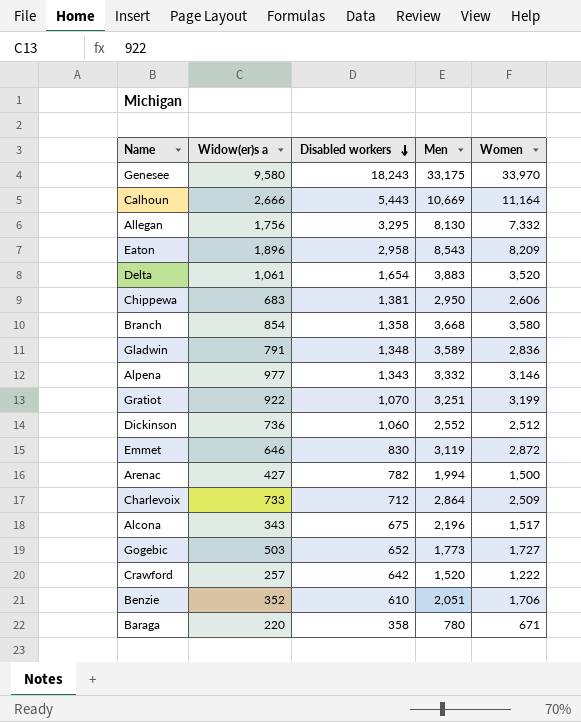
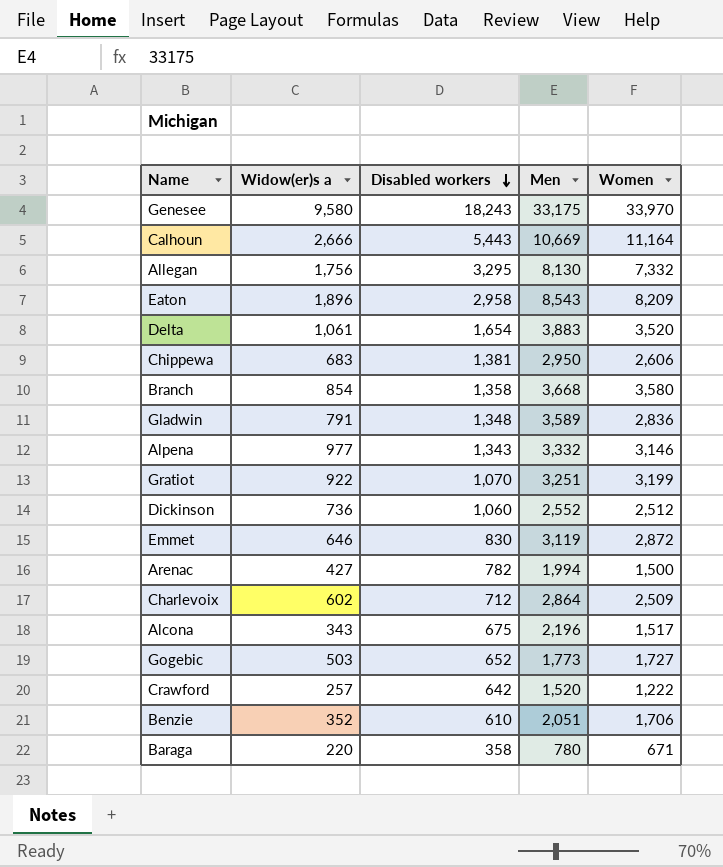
Charlevoix | Widow(er)s a: 733 -> 602

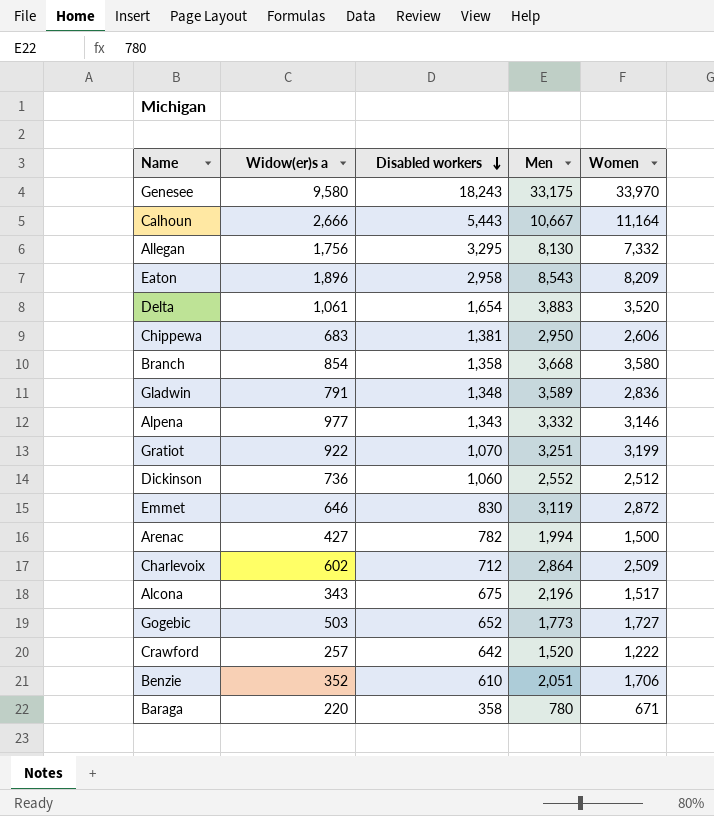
Calhoun | Men: 10,669 -> 10,667

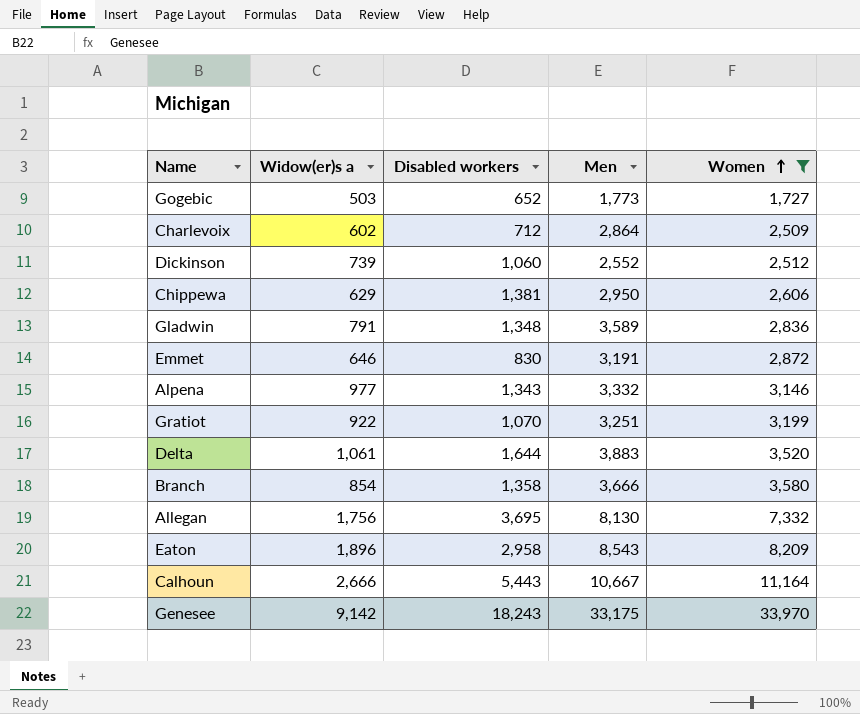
filter: none -> Women >= 1,727
row order: Disabled workers descending -> Women ascending
Dickinson | Widow(er)s a: 736 -> 739
Chippewa | Widow(er)s a: 683 -> 629
Emmet | Men: 3,119 -> 3,191
Delta | Disabled workers: 1,654 -> 1,644
Branch | Men: 3,668 -> 3,666
Allegan | Disabled workers: 3,295 -> 3,695
Genesee | Widow(er)s a: 9,580 -> 9,142

